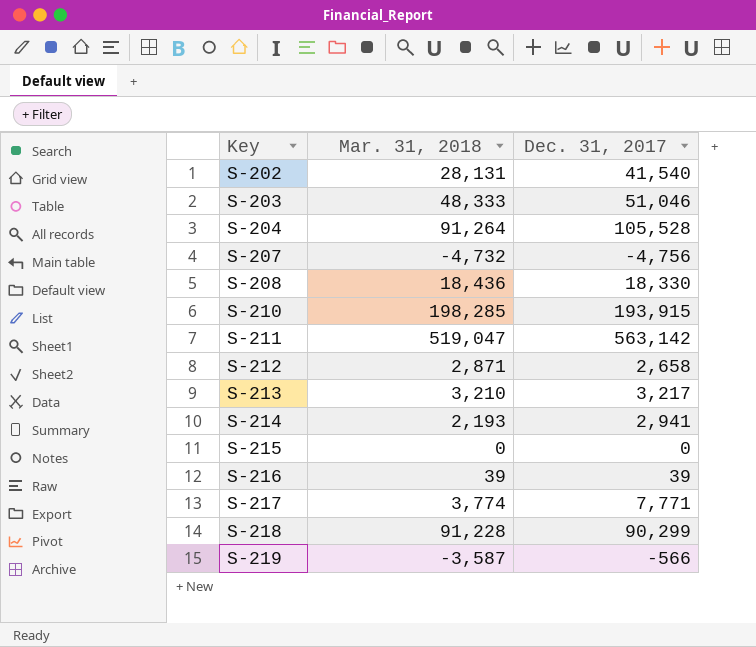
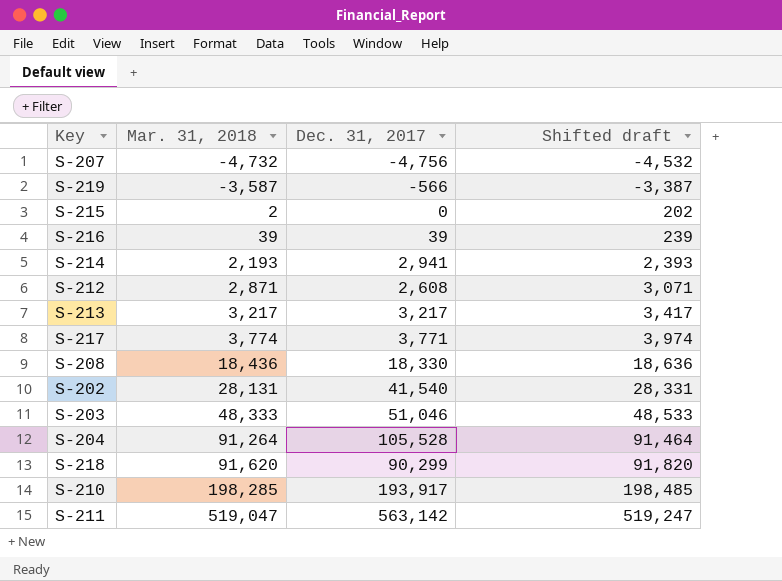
row order: Key ascending -> Mar. 31, 2018 ascending
column Shifted draft | formula: none -> [Mar. 31, 2018] + 200
S-215 | Mar. 31, 2018: 0 -> 2
S-212 | Dec. 31, 2017: 2,658 -> 2,608
S-213 | Mar. 31, 2018: 3,210 -> 3,217
S-217 | Dec. 31, 2017: 7,771 -> 3,771
S-218 | Mar. 31, 2018: 91,228 -> 91,620
S-210 | Dec. 31, 2017: 193,915 -> 193,917

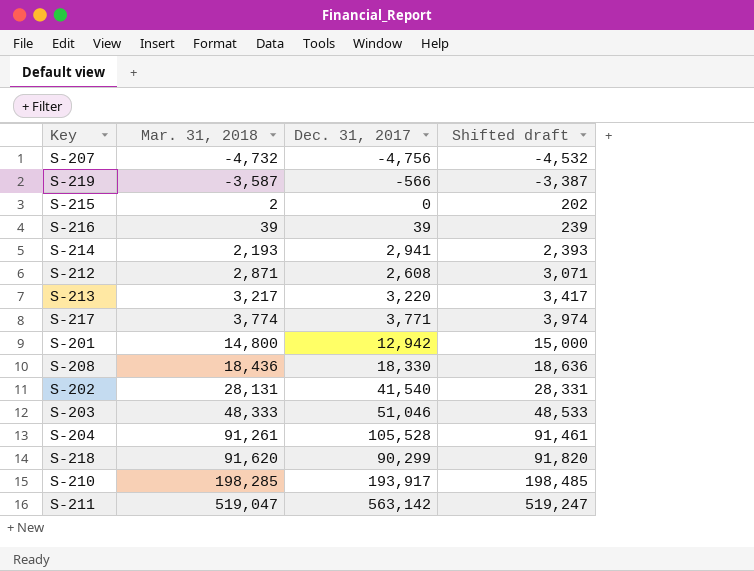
S-213 | Dec. 31, 2017: 3,217 -> 3,220
row S-201: none -> 14,800 | 12,942 | 15,000
S-204 | Mar. 31, 2018: 91,264 -> 91,261
S-204 | Shifted draft: 91,464 -> 91,461

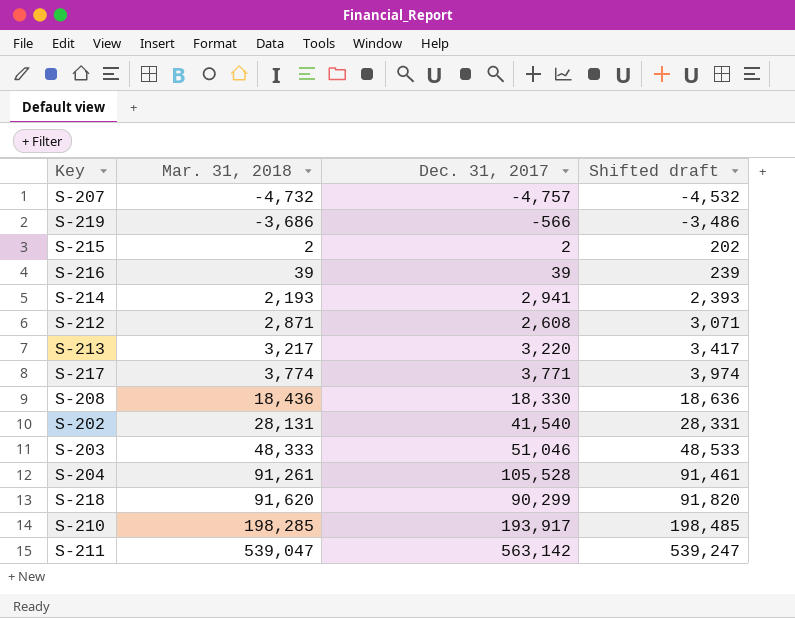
row S-201: 14,800 | 12,942 | 15,000 -> none
S-207 | Dec. 31, 2017: -4,756 -> -4,757
S-219 | Mar. 31, 2018: -3,587 -> -3,686
S-219 | Shifted draft: -3,387 -> -3,486
S-215 | Dec. 31, 2017: 0 -> 2
S-211 | Mar. 31, 2018: 519,047 -> 539,047
S-211 | Shifted draft: 519,247 -> 539,247

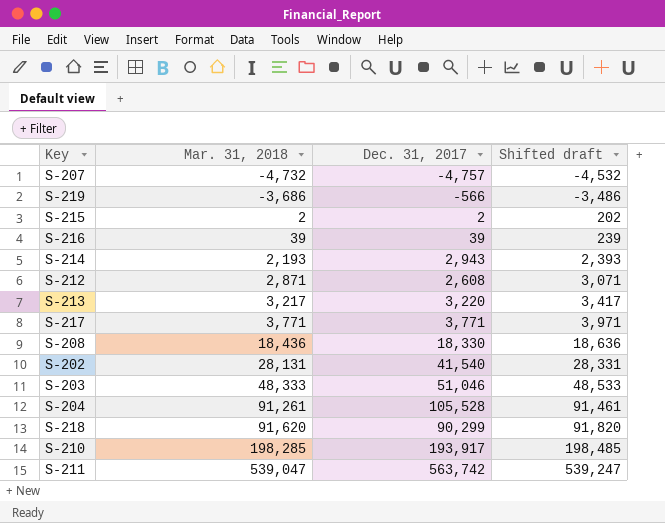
S-214 | Dec. 31, 2017: 2,941 -> 2,943
S-217 | Mar. 31, 2018: 3,774 -> 3,771
S-217 | Shifted draft: 3,974 -> 3,971
S-211 | Dec. 31, 2017: 563,142 -> 563,742

